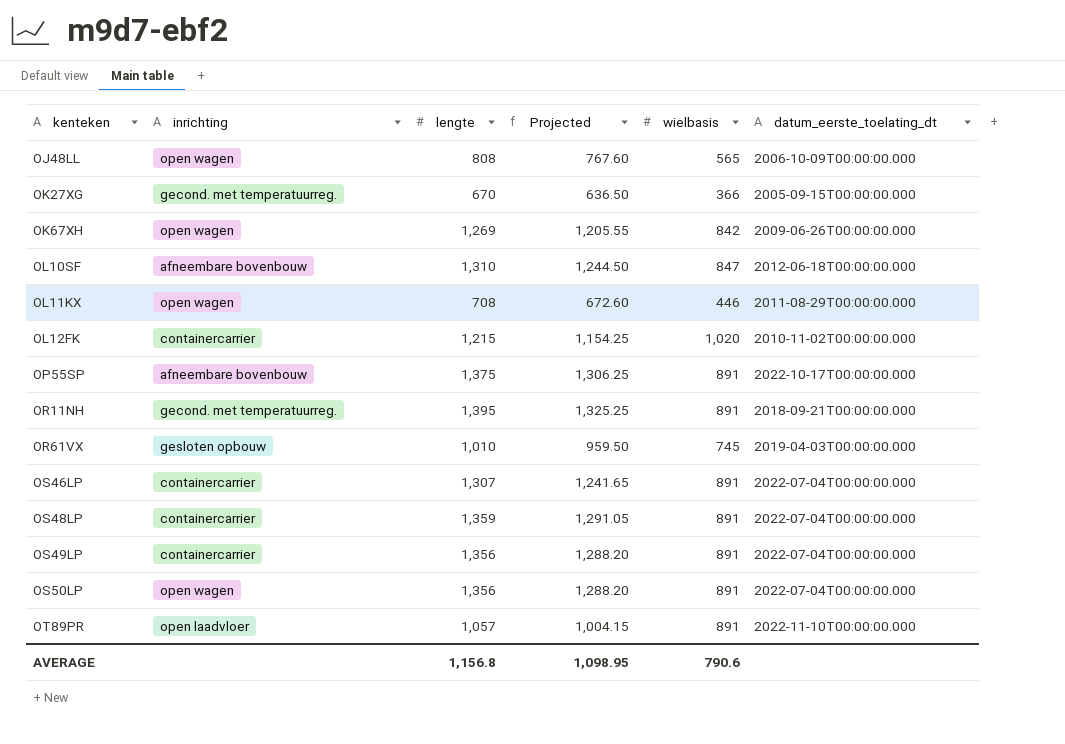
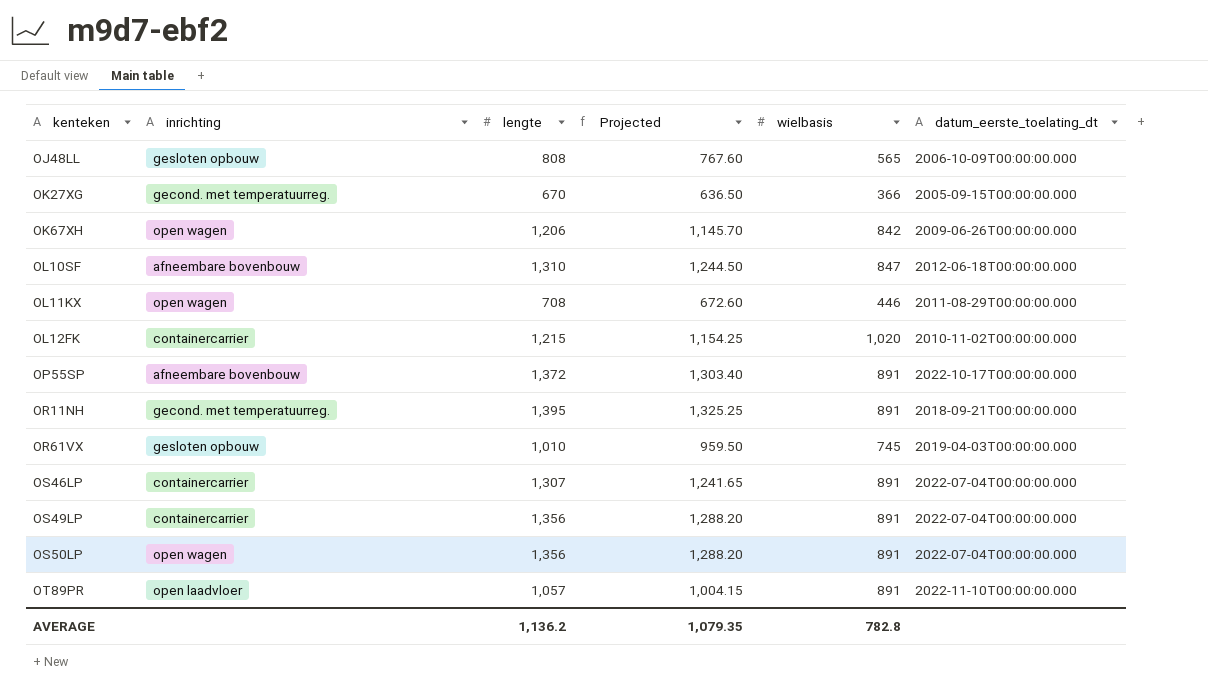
row OS48LP: containercarrier | 1,359 | 1,291.05 | 891 | 2022-07-04T00:00:00.000 -> none
OJ48LL | inrichting: open wagen -> gesloten opbouw
OK67XH | lengte: 1,269 -> 1,206
OK67XH | Projected: 1,205.55 -> 1,145.70
OP55SP | lengte: 1,375 -> 1,372
OP55SP | Projected: 1,306.25 -> 1,303.40
AVERAGE | lengte: 1,156.8 -> 1,136.2
AVERAGE | Projected: 1,098.95 -> 1,079.35
AVERAGE | wielbasis: 790.6 -> 782.8

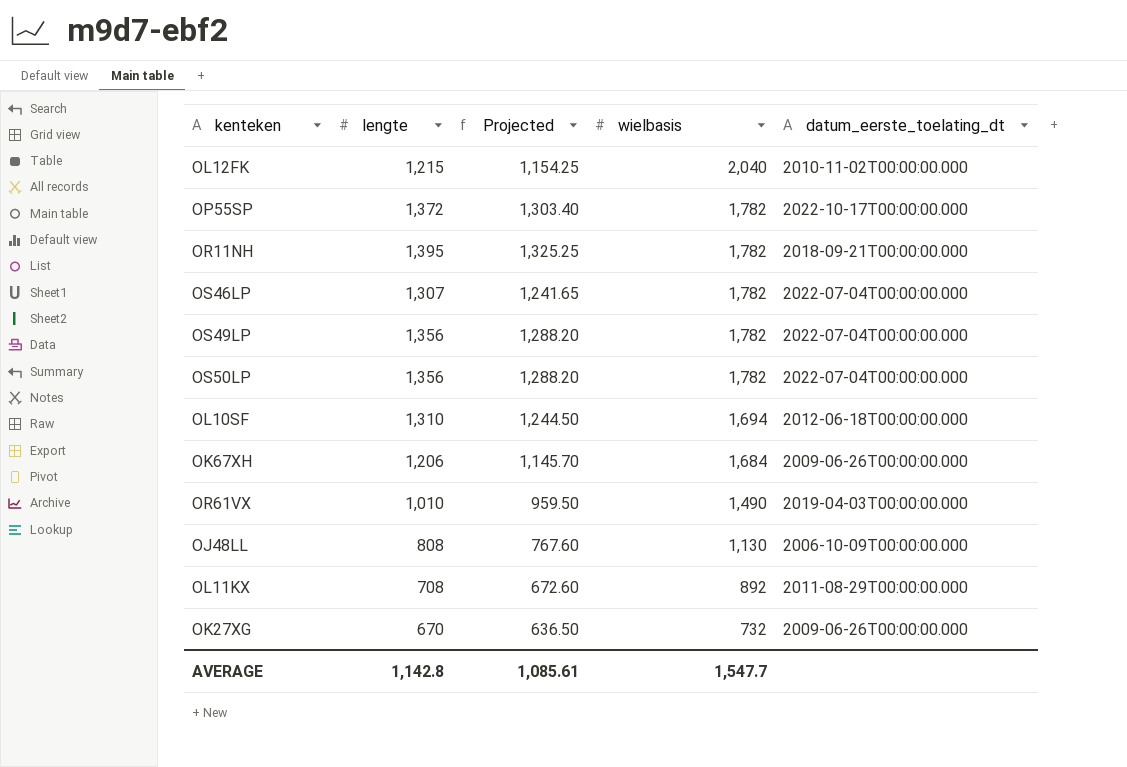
row order: kenteken ascending -> wielbasis descending
column inrichting | position: 2 -> none
row OT89PR: open laadvloer | 1,057 | 1,004.15 | 891 | 2022-11-10T00:00:00.000 -> none
OL12FK | wielbasis: 1,020 -> 2,040
OP55SP | wielbasis: 891 -> 1,782
OR11NH | wielbasis: 891 -> 1,782
OS46LP | wielbasis: 891 -> 1,782
OS49LP | wielbasis: 891 -> 1,782
OS50LP | wielbasis: 891 -> 1,782
OL10SF | wielbasis: 847 -> 1,694
OK67XH | wielbasis: 842 -> 1,684
OR61VX | wielbasis: 745 -> 1,490
OJ48LL | wielbasis: 565 -> 1,130
OL11KX | wielbasis: 446 -> 892
OK27XG | wielbasis: 366 -> 732
OK27XG | datum_eerste_toelating_dt: 2005-09-15T00:00:00.000 -> 2009-06-26T00:00:00.000
AVERAGE | lengte: 1,136.2 -> 1,142.8
AVERAGE | Projected: 1,079.35 -> 1,085.61
AVERAGE | wielbasis: 782.8 -> 1,547.7

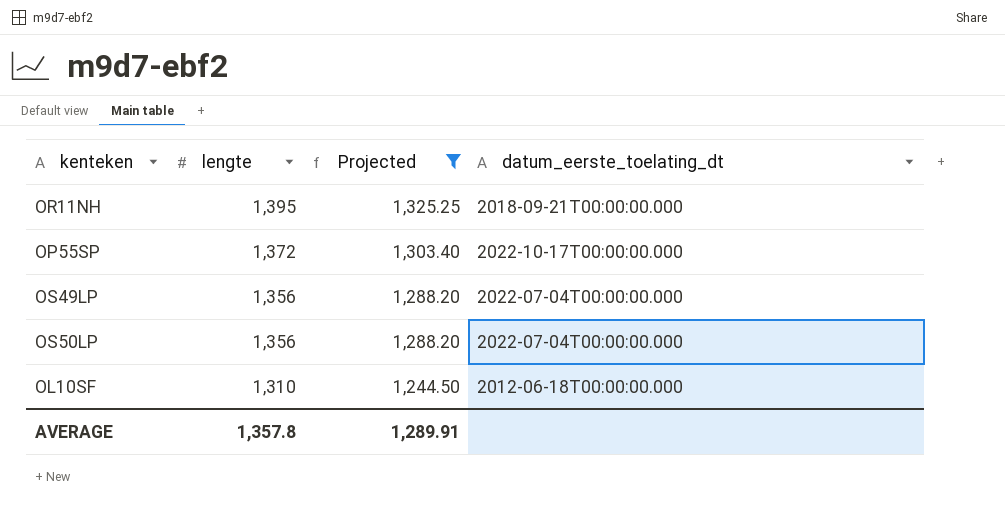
filter: none -> Projected >= 1,244.50
row order: wielbasis descending -> lengte descending
column wielbasis | position: 4 -> none
AVERAGE | lengte: 1,142.8 -> 1,357.8
AVERAGE | Projected: 1,085.61 -> 1,289.91

